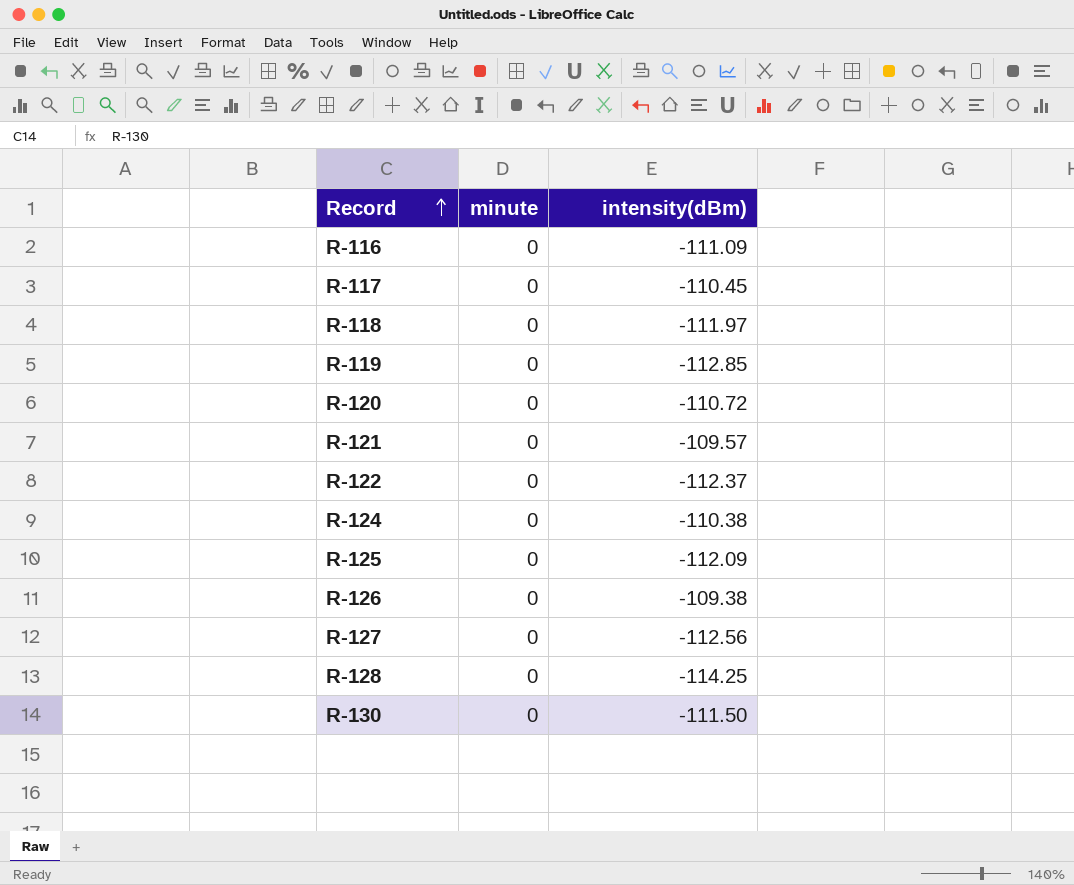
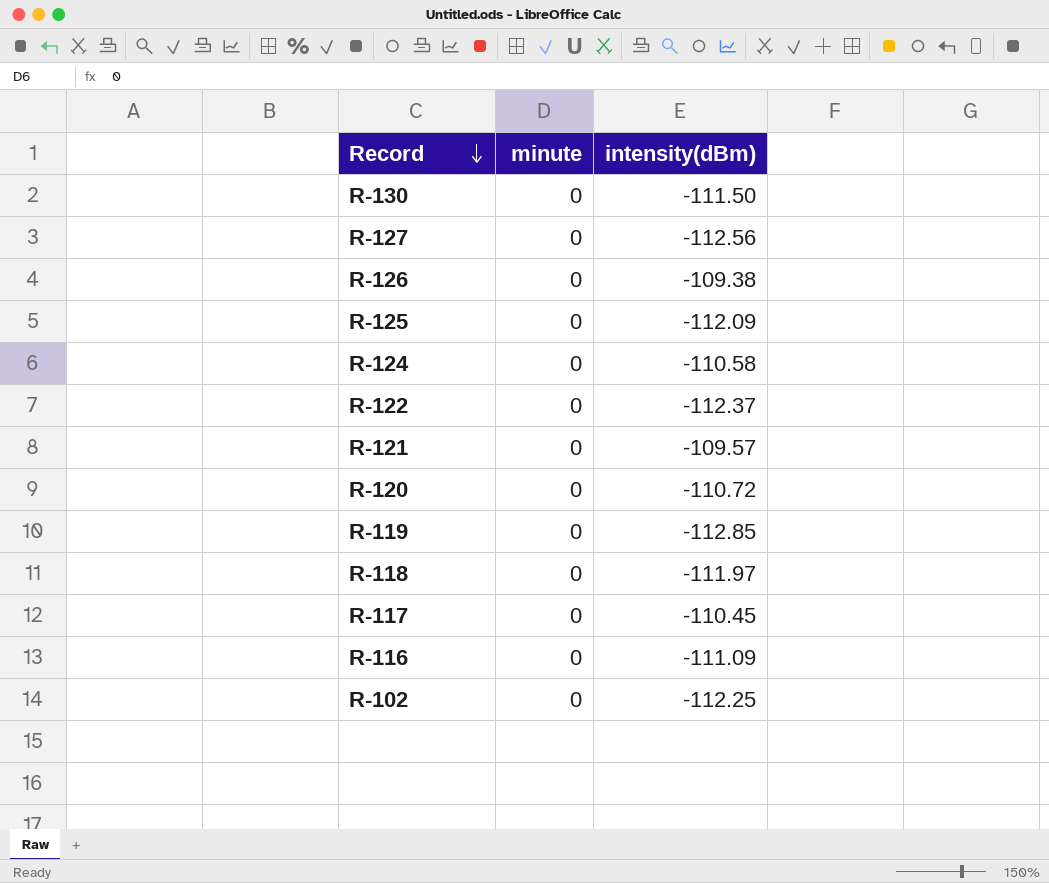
row order: Record ascending -> Record descending
row R-128: 0 | -114.25 -> none
R-124 | intensity(dBm): -110.38 -> -110.58
row R-102: none -> 0 | -112.25

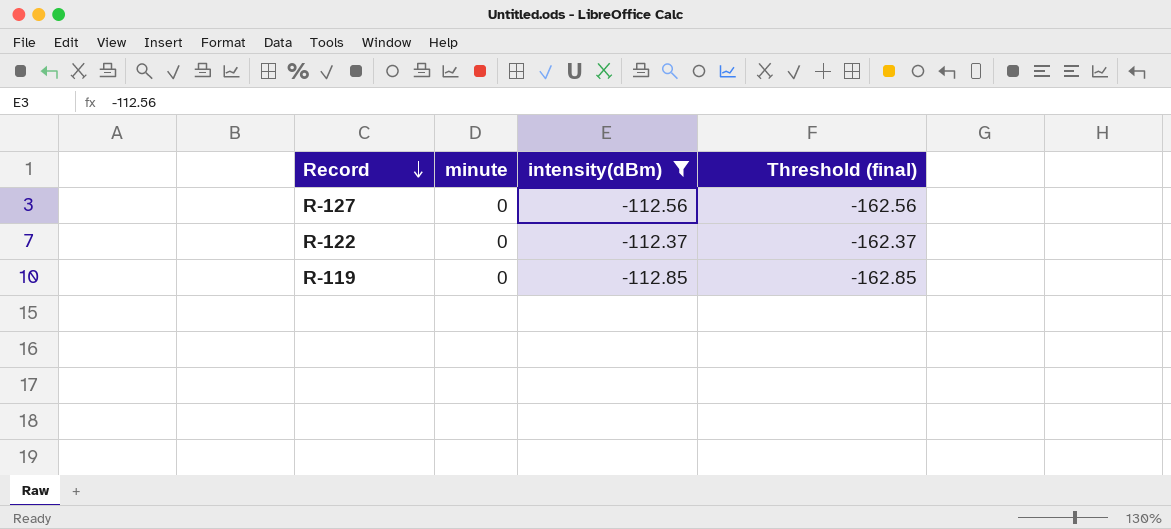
filter: none -> intensity(dBm) <= -112.37
column Threshold (final) | formula: none -> [intensity(dBm)] - 50

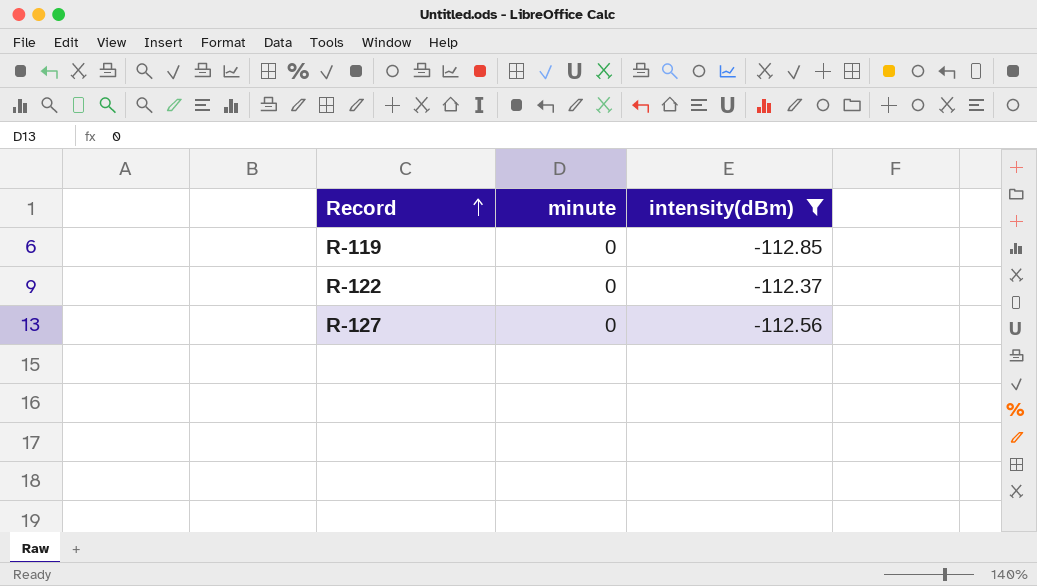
row order: Record descending -> Record ascending
column Threshold (final) | formula: [intensity(dBm)] - 50 -> none

